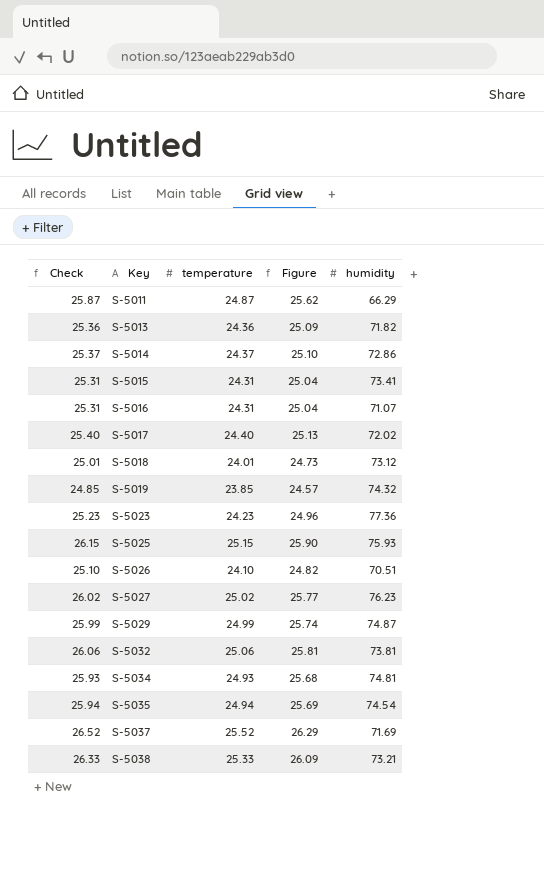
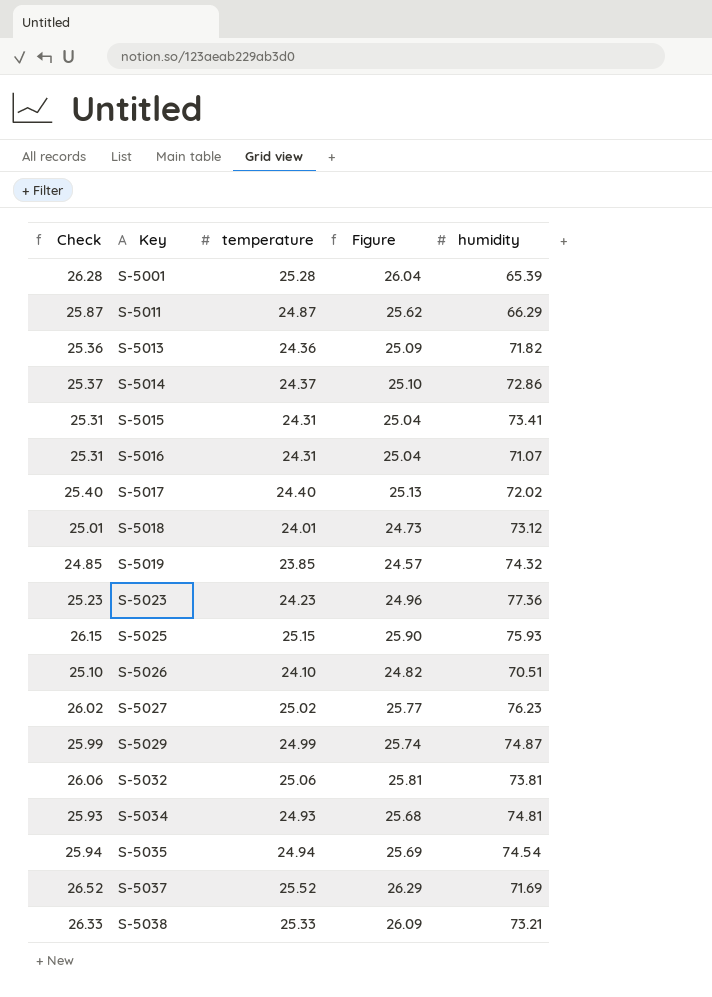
row S-5001: none -> 26.28 | 25.28 | 26.04 | 65.39

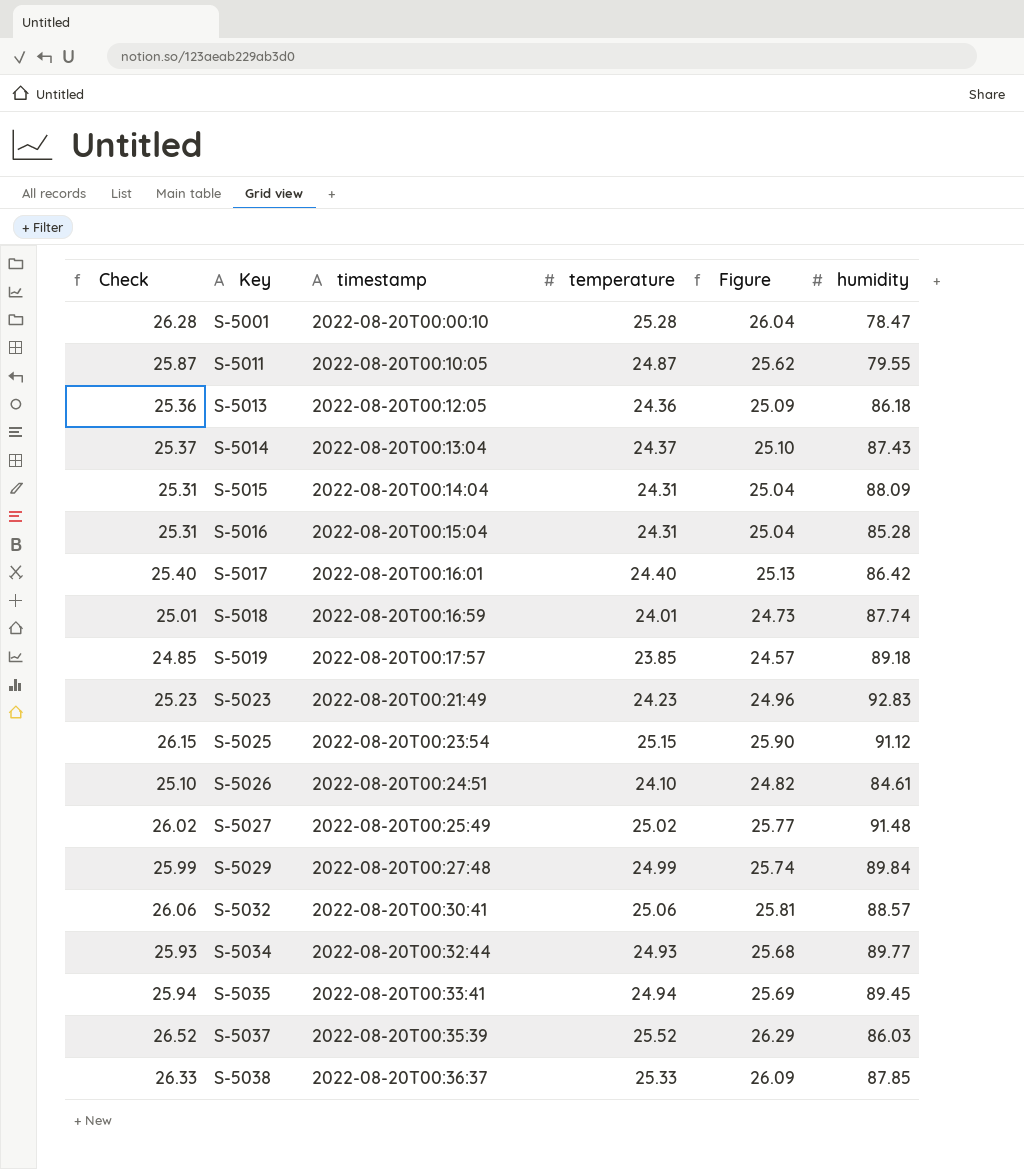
column timestamp | position: none -> 3
S-5001 | humidity: 65.39 -> 78.47
S-5011 | humidity: 66.29 -> 79.55
S-5013 | humidity: 71.82 -> 86.18
S-5014 | humidity: 72.86 -> 87.43
S-5015 | humidity: 73.41 -> 88.09
S-5016 | humidity: 71.07 -> 85.28
S-5017 | humidity: 72.02 -> 86.42
S-5018 | humidity: 73.12 -> 87.74
S-5019 | humidity: 74.32 -> 89.18
S-5023 | humidity: 77.36 -> 92.83
S-5025 | humidity: 75.93 -> 91.12
S-5026 | humidity: 70.51 -> 84.61
S-5027 | humidity: 76.23 -> 91.48
S-5029 | humidity: 74.87 -> 89.84
S-5032 | humidity: 73.81 -> 88.57
S-5034 | humidity: 74.81 -> 89.77
S-5035 | humidity: 74.54 -> 89.45
S-5037 | humidity: 71.69 -> 86.03
S-5038 | humidity: 73.21 -> 87.85

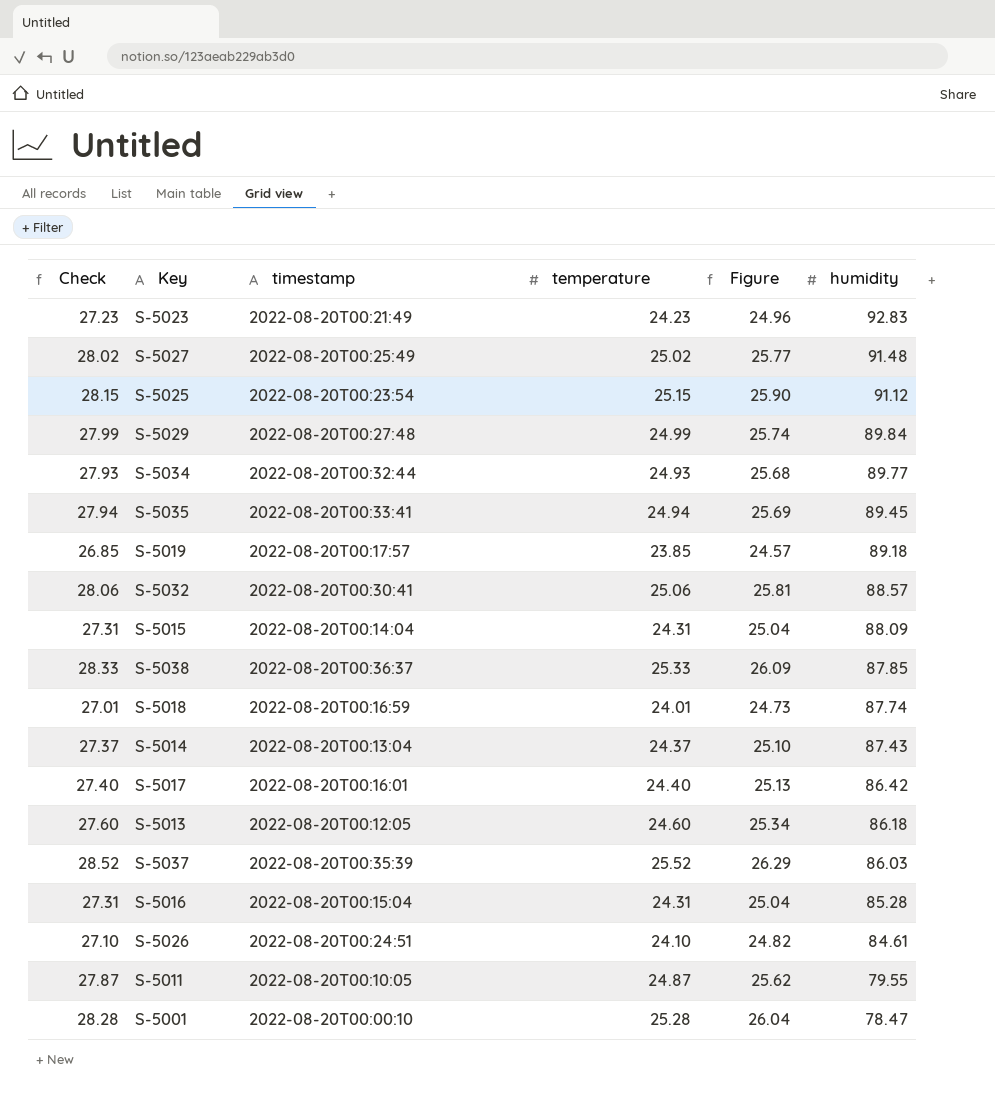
row order: Key ascending -> humidity descending
column Check | formula: [temperature] + 1 -> [temperature] + 3
S-5013 | temperature: 24.36 -> 24.60
S-5013 | Figure: 25.09 -> 25.34

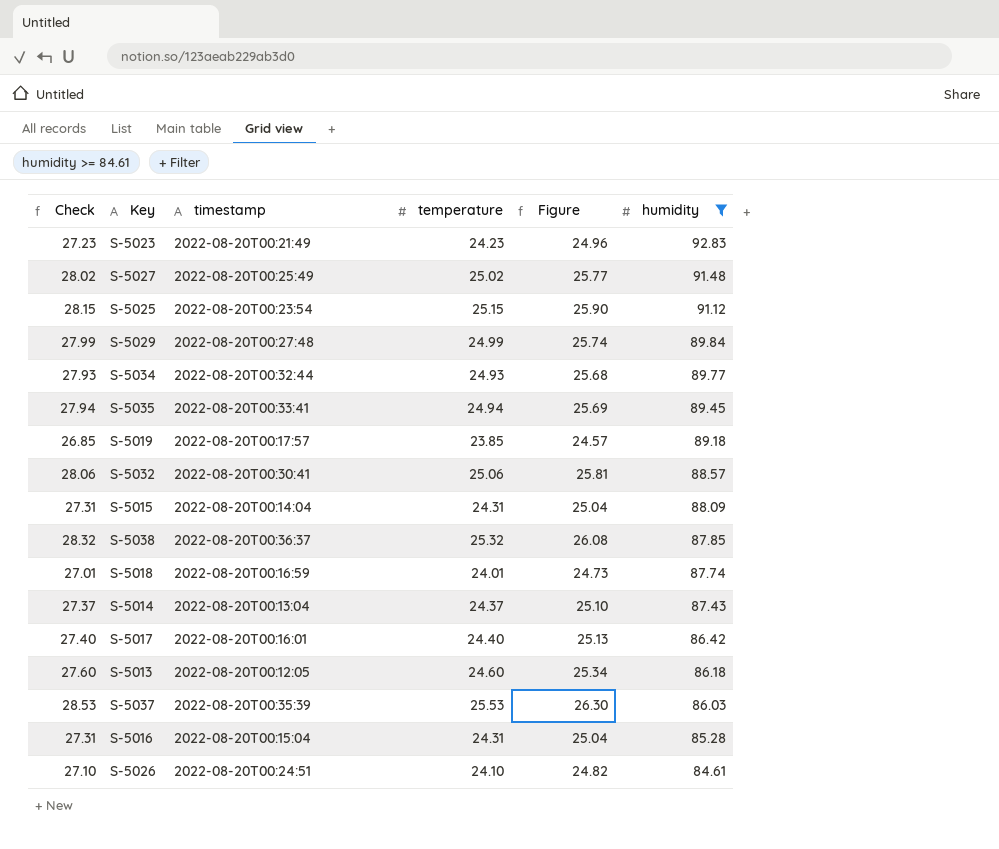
filter: none -> humidity >= 84.61
S-5038 | Check: 28.33 -> 28.32
S-5038 | temperature: 25.33 -> 25.32
S-5038 | Figure: 26.09 -> 26.08
S-5037 | Check: 28.52 -> 28.53
S-5037 | temperature: 25.52 -> 25.53
S-5037 | Figure: 26.29 -> 26.30

